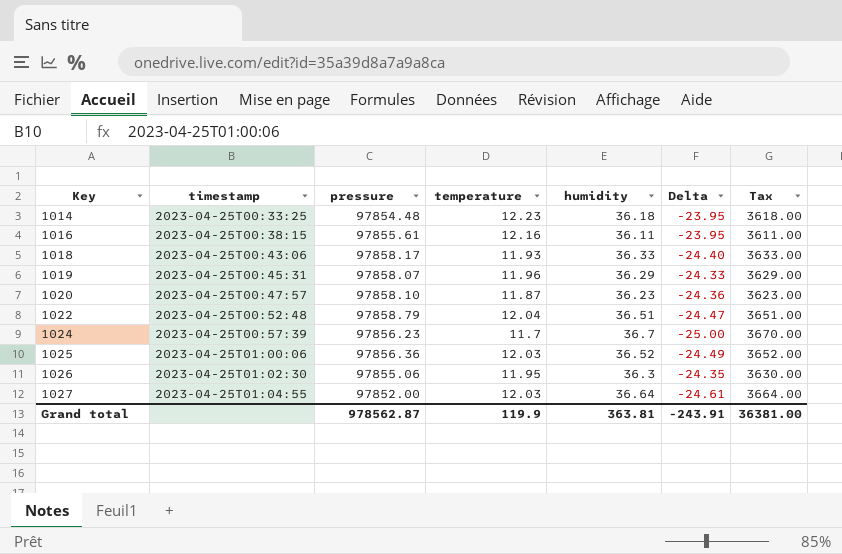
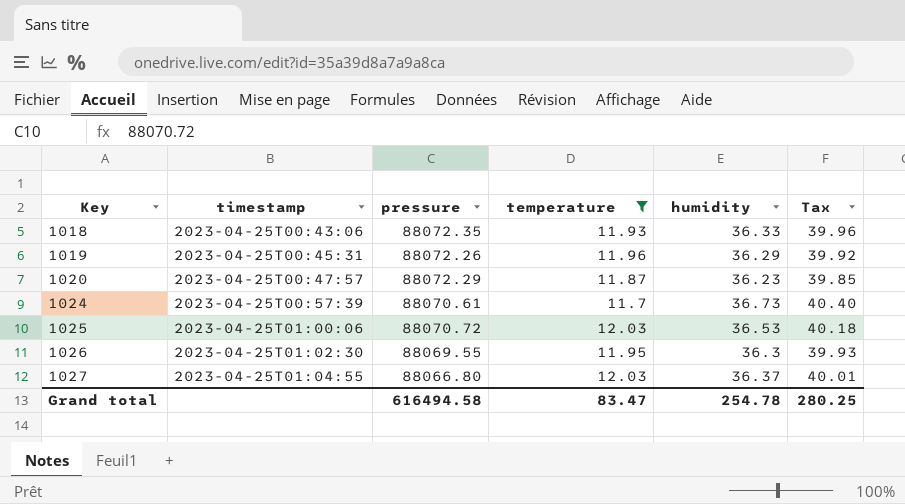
filter: none -> temperature <= 12.03
column Delta | formula: [temperature] - [humidity] -> none
column Tax | formula: [humidity] * 100 -> [humidity] * 1.1
1018 | pressure: 97858.17 -> 88072.35
1019 | pressure: 97858.07 -> 88072.26
1020 | pressure: 97858.10 -> 88072.29
1024 | pressure: 97856.23 -> 88070.61
1024 | humidity: 36.7 -> 36.73
1025 | pressure: 97856.36 -> 88070.72
1025 | humidity: 36.52 -> 36.53
1026 | pressure: 97855.06 -> 88069.55
1027 | pressure: 97852.00 -> 88066.80
1027 | humidity: 36.64 -> 36.37
Grand total | pressure: 978562.87 -> 616494.58
Grand total | temperature: 119.9 -> 83.47
Grand total | humidity: 363.81 -> 254.78
Grand total | Tax: 36381.00 -> 280.25

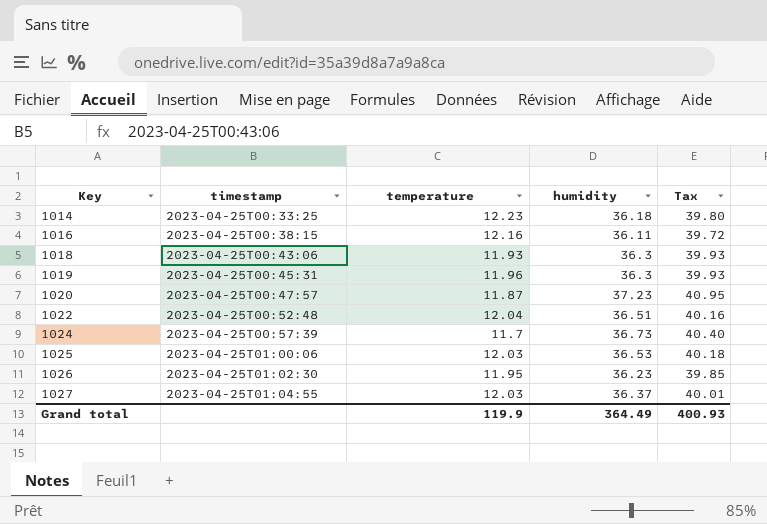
filter: temperature <= 12.03 -> none
column pressure | position: 3 -> none
1018 | humidity: 36.33 -> 36.3
1018 | Tax: 39.96 -> 39.93
1019 | humidity: 36.29 -> 36.3
1019 | Tax: 39.92 -> 39.93
1020 | humidity: 36.23 -> 37.23
1020 | Tax: 39.85 -> 40.95
1026 | humidity: 36.3 -> 36.23
1026 | Tax: 39.93 -> 39.85
Grand total | temperature: 83.47 -> 119.9
Grand total | humidity: 254.78 -> 364.49
Grand total | Tax: 280.25 -> 400.93

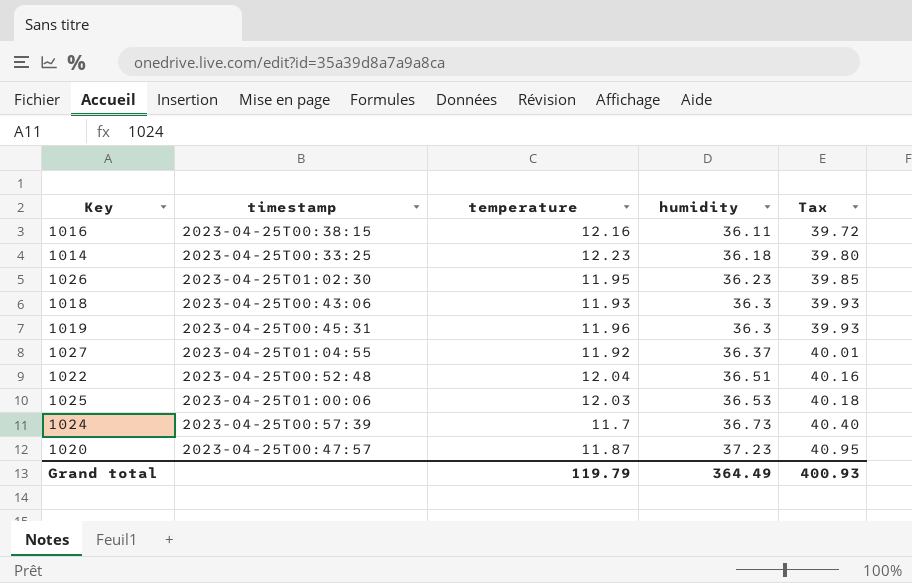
row order: Key ascending -> humidity ascending
1027 | temperature: 12.03 -> 11.92
Grand total | temperature: 119.9 -> 119.79

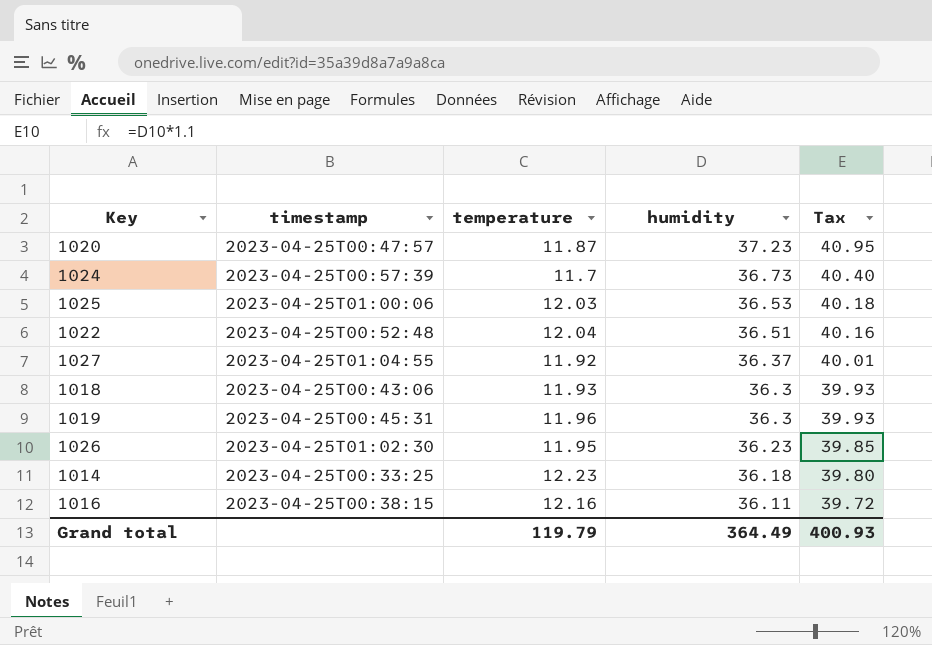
row order: humidity ascending -> humidity descending

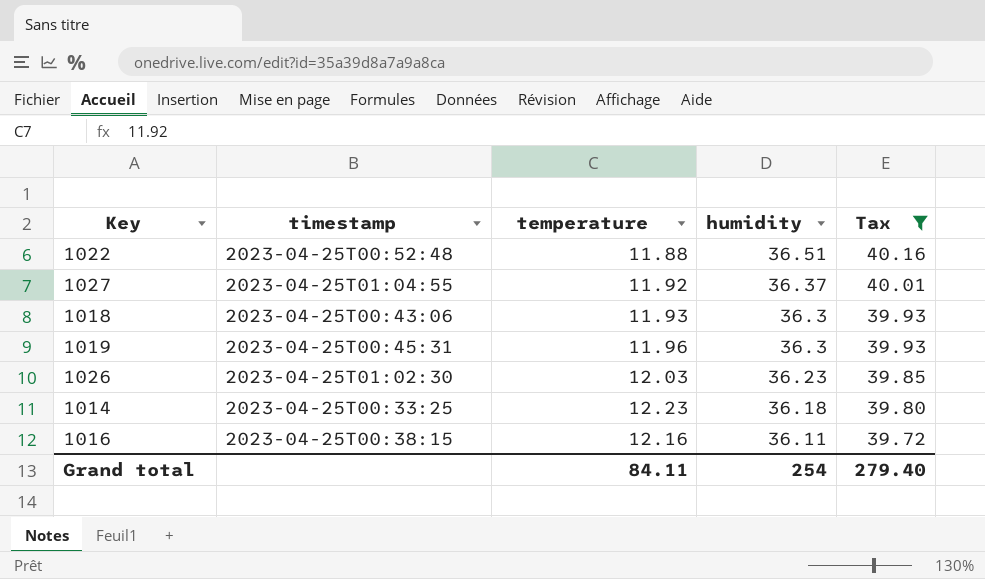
filter: none -> Tax <= 40.16
1022 | temperature: 12.04 -> 11.88
1026 | temperature: 11.95 -> 12.03
Grand total | temperature: 119.79 -> 84.11
Grand total | humidity: 364.49 -> 254
Grand total | Tax: 400.93 -> 279.40

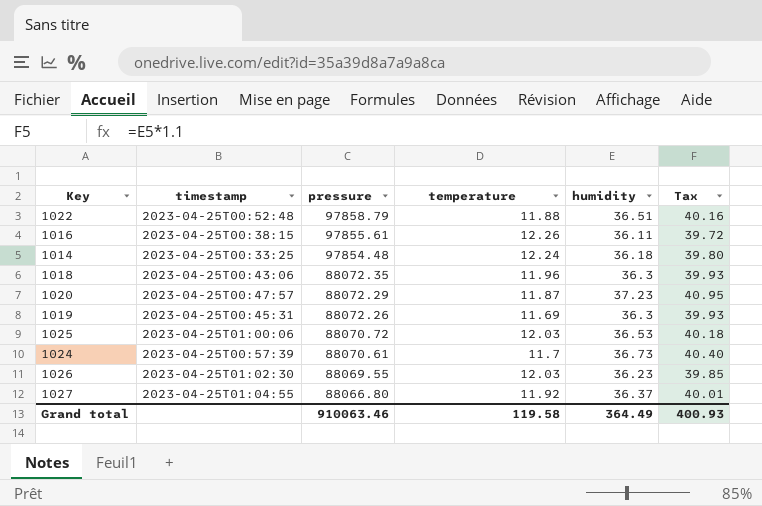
filter: Tax <= 40.16 -> none
row order: humidity descending -> pressure descending
column pressure | position: none -> 3
1016 | temperature: 12.16 -> 12.26
1014 | temperature: 12.23 -> 12.24
1018 | temperature: 11.93 -> 11.96
1019 | temperature: 11.96 -> 11.69
Grand total | temperature: 84.11 -> 119.58
Grand total | humidity: 254 -> 364.49
Grand total | Tax: 279.40 -> 400.93

